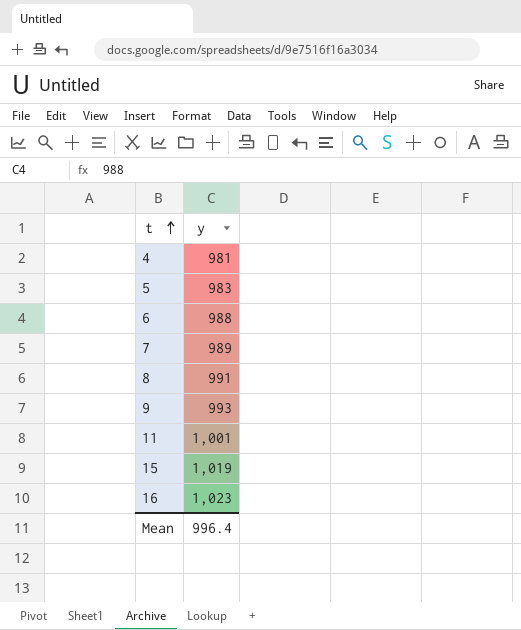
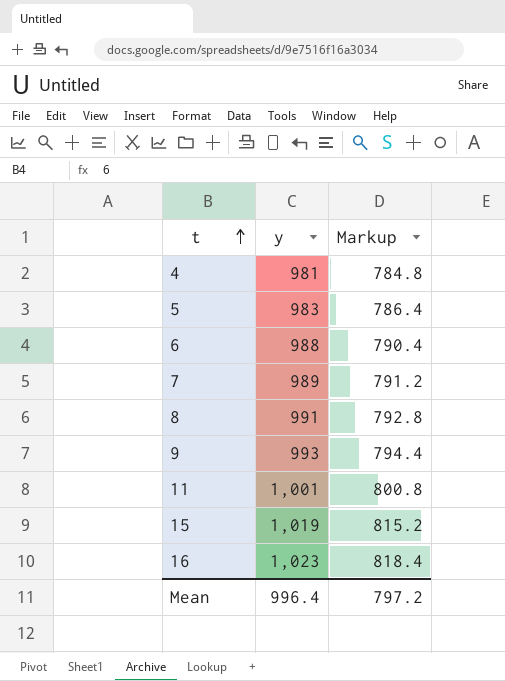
column Markup | formula: none -> [y] * 0.8

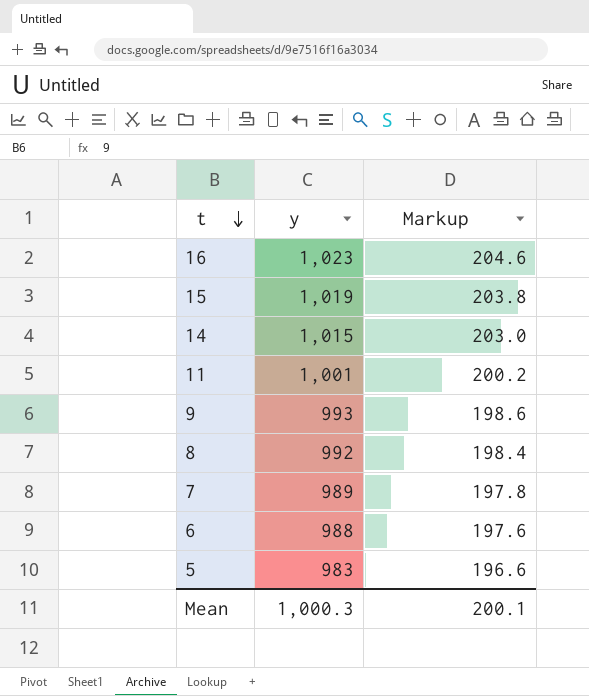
row order: t ascending -> t descending
column Markup | formula: [y] * 0.8 -> [y] * 0.2
row 4: 981 | 784.8 -> none
row 14: none -> 1,015 | 203.0
8 | y: 991 -> 992
Mean | y: 996.4 -> 1,000.3
Mean | Markup: 797.2 -> 200.1

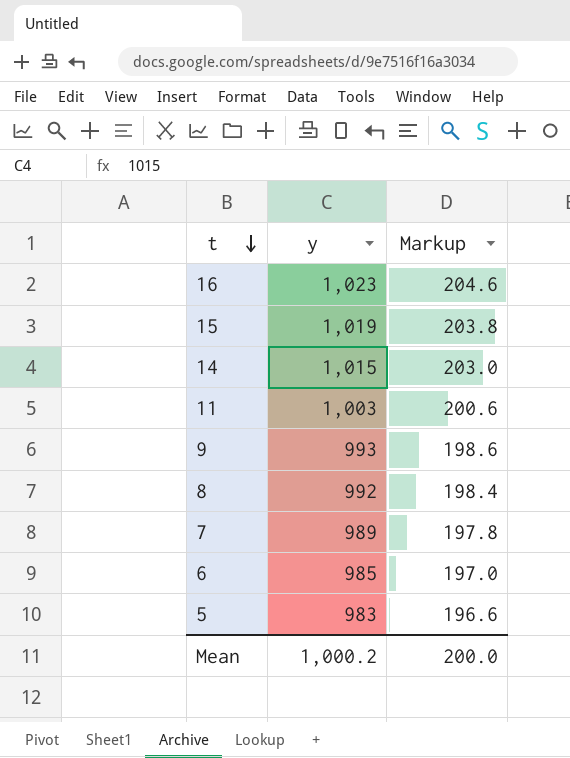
11 | y: 1,001 -> 1,003
11 | Markup: 200.2 -> 200.6
6 | y: 988 -> 985
6 | Markup: 197.6 -> 197.0
Mean | y: 1,000.3 -> 1,000.2
Mean | Markup: 200.1 -> 200.0

